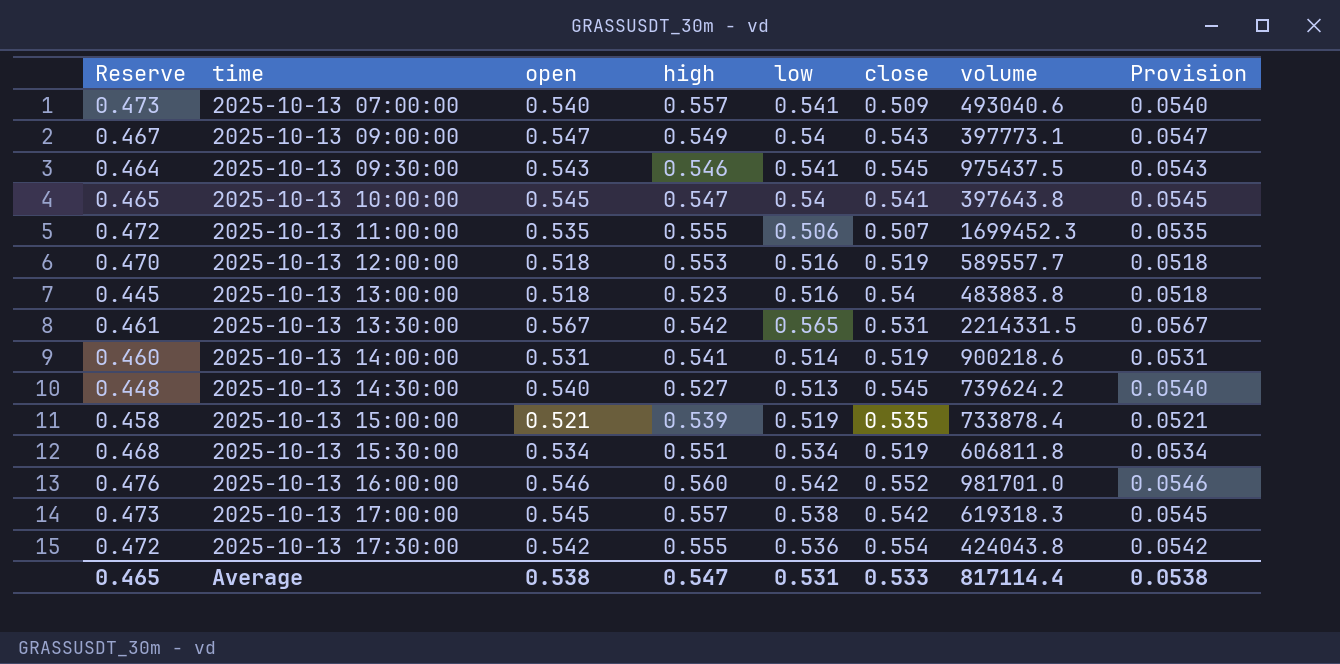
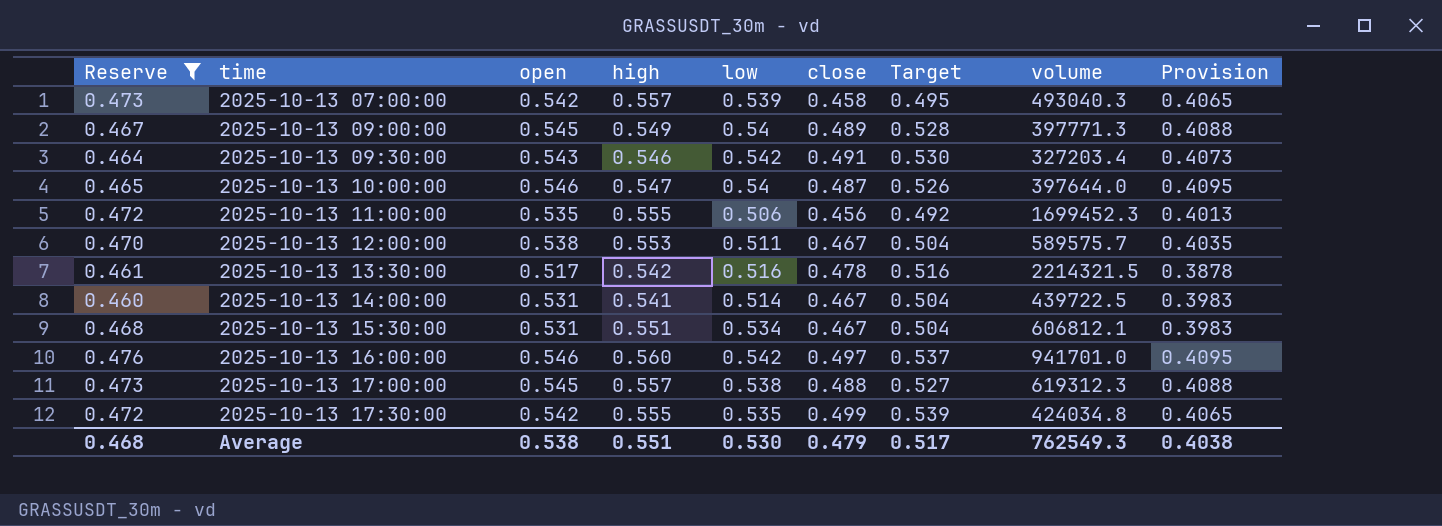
filter: none -> Reserve >= 0.460
column Target | formula: none -> [close] * 1.08
column Provision | formula: [open] * 0.1 -> [open] * 0.75
2025-10-13 07:00:00 | open: 0.540 -> 0.542
2025-10-13 07:00:00 | low: 0.541 -> 0.539
2025-10-13 07:00:00 | close: 0.509 -> 0.458
2025-10-13 07:00:00 | volume: 493040.6 -> 493040.3
2025-10-13 09:00:00 | open: 0.547 -> 0.545
2025-10-13 09:00:00 | close: 0.543 -> 0.489
2025-10-13 09:00:00 | volume: 397773.1 -> 397771.3
2025-10-13 09:30:00 | low: 0.541 -> 0.542
2025-10-13 09:30:00 | close: 0.545 -> 0.491
2025-10-13 09:30:00 | volume: 975437.5 -> 327203.4
2025-10-13 10:00:00 | open: 0.545 -> 0.546
2025-10-13 10:00:00 | close: 0.541 -> 0.487
2025-10-13 10:00:00 | volume: 397643.8 -> 397644.0
2025-10-13 11:00:00 | close: 0.507 -> 0.456
2025-10-13 12:00:00 | open: 0.518 -> 0.538
2025-10-13 12:00:00 | low: 0.516 -> 0.511
2025-10-13 12:00:00 | close: 0.519 -> 0.467
2025-10-13 12:00:00 | volume: 589557.7 -> 589575.7
2025-10-13 13:30:00 | open: 0.567 -> 0.517
2025-10-13 13:30:00 | low: 0.565 -> 0.516
2025-10-13 13:30:00 | close: 0.531 -> 0.478
2025-10-13 13:30:00 | volume: 2214331.5 -> 2214321.5
2025-10-13 14:00:00 | close: 0.519 -> 0.467
2025-10-13 14:00:00 | volume: 900218.6 -> 439722.5
2025-10-13 15:30:00 | open: 0.534 -> 0.531
2025-10-13 15:30:00 | close: 0.519 -> 0.467
2025-10-13 15:30:00 | volume: 606811.8 -> 606812.1
2025-10-13 16:00:00 | close: 0.552 -> 0.497
2025-10-13 16:00:00 | volume: 981701.0 -> 941701.0
2025-10-13 17:00:00 | close: 0.542 -> 0.488
2025-10-13 17:00:00 | volume: 619318.3 -> 619312.3
2025-10-13 17:30:00 | low: 0.536 -> 0.535
2025-10-13 17:30:00 | close: 0.554 -> 0.499
2025-10-13 17:30:00 | volume: 424043.8 -> 424034.8
Average | Reserve: 0.465 -> 0.468
Average | high: 0.547 -> 0.551
Average | low: 0.531 -> 0.530
Average | close: 0.533 -> 0.479
Average | volume: 817114.4 -> 762549.3
Average | Provision: 0.0538 -> 0.4038

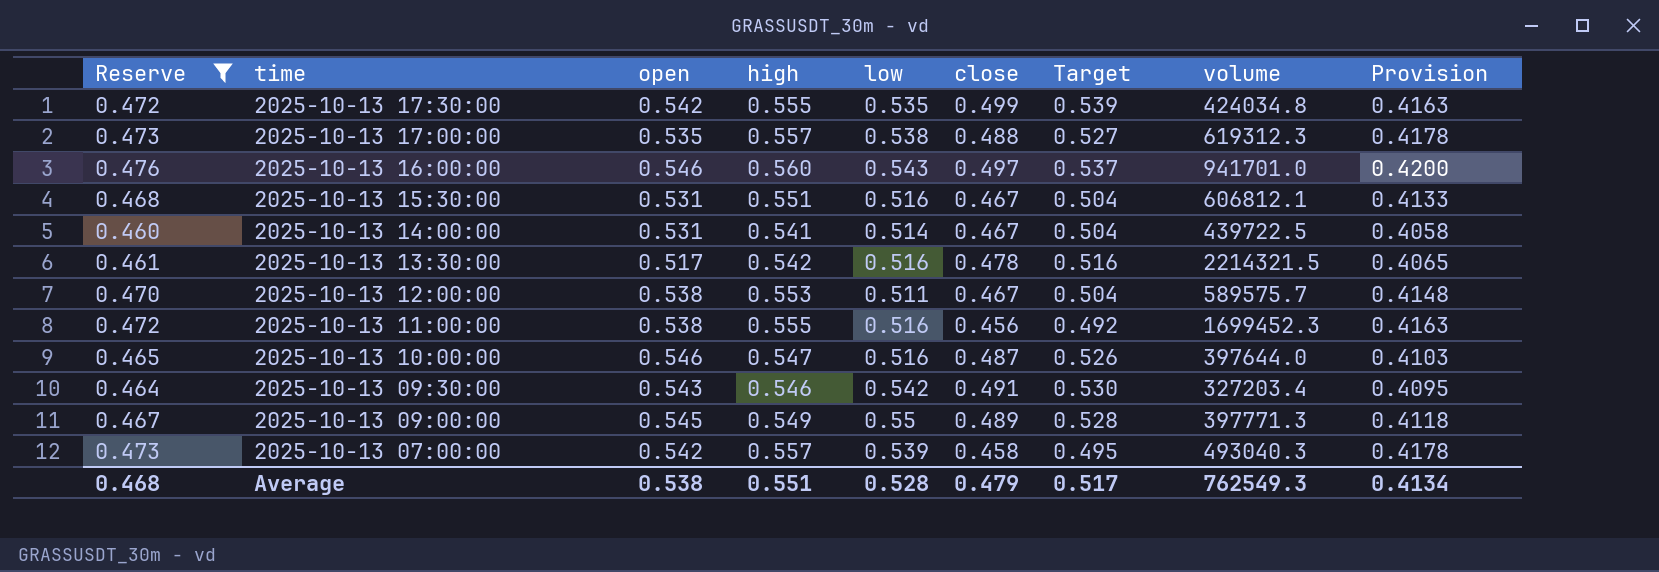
row order: time ascending -> time descending
column Provision | formula: [open] * 0.75 -> [high] * 0.75
2025-10-13 17:00:00 | open: 0.545 -> 0.535
2025-10-13 16:00:00 | low: 0.542 -> 0.543
2025-10-13 15:30:00 | low: 0.534 -> 0.516
2025-10-13 11:00:00 | open: 0.535 -> 0.538
2025-10-13 11:00:00 | low: 0.506 -> 0.516
2025-10-13 10:00:00 | low: 0.54 -> 0.516
2025-10-13 09:00:00 | low: 0.54 -> 0.55
Average | low: 0.530 -> 0.528
Average | Provision: 0.4038 -> 0.4134

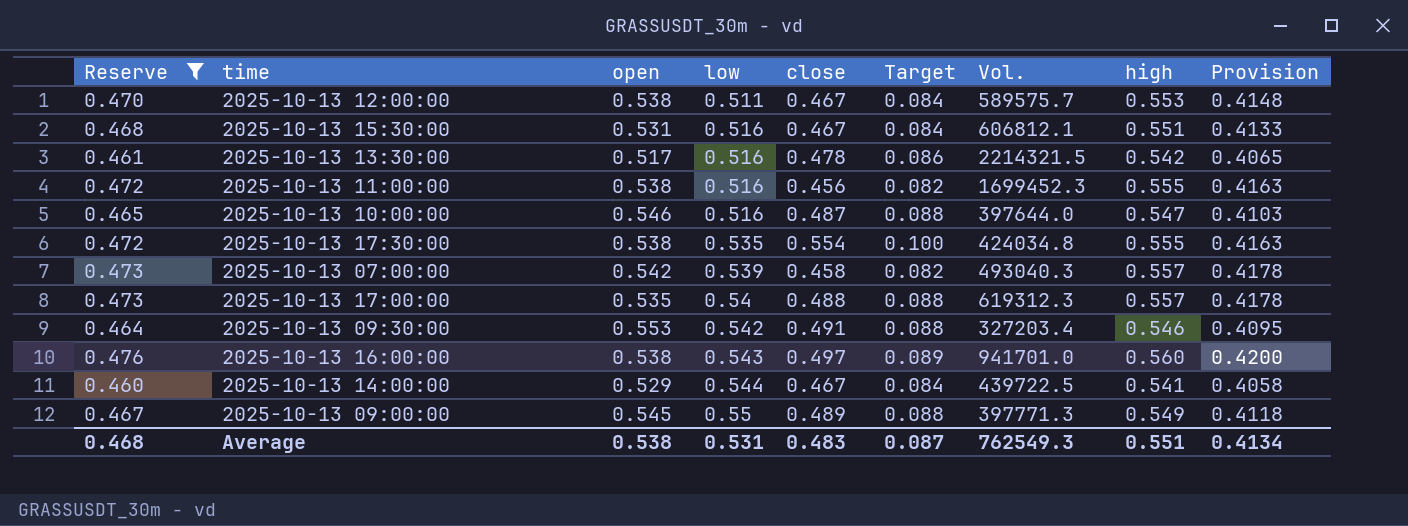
row order: time descending -> low ascending
column Target | formula: [close] * 1.08 -> [close] * 0.18
column name: volume -> Vol.
column high | position: 4 -> 8
2025-10-13 17:30:00 | open: 0.542 -> 0.538
2025-10-13 17:30:00 | close: 0.499 -> 0.554
2025-10-13 17:00:00 | low: 0.538 -> 0.54
2025-10-13 09:30:00 | open: 0.543 -> 0.553
2025-10-13 16:00:00 | open: 0.546 -> 0.538
2025-10-13 14:00:00 | open: 0.531 -> 0.529
2025-10-13 14:00:00 | low: 0.514 -> 0.544
Average | low: 0.528 -> 0.531
Average | close: 0.479 -> 0.483
Average | Target: 0.517 -> 0.087

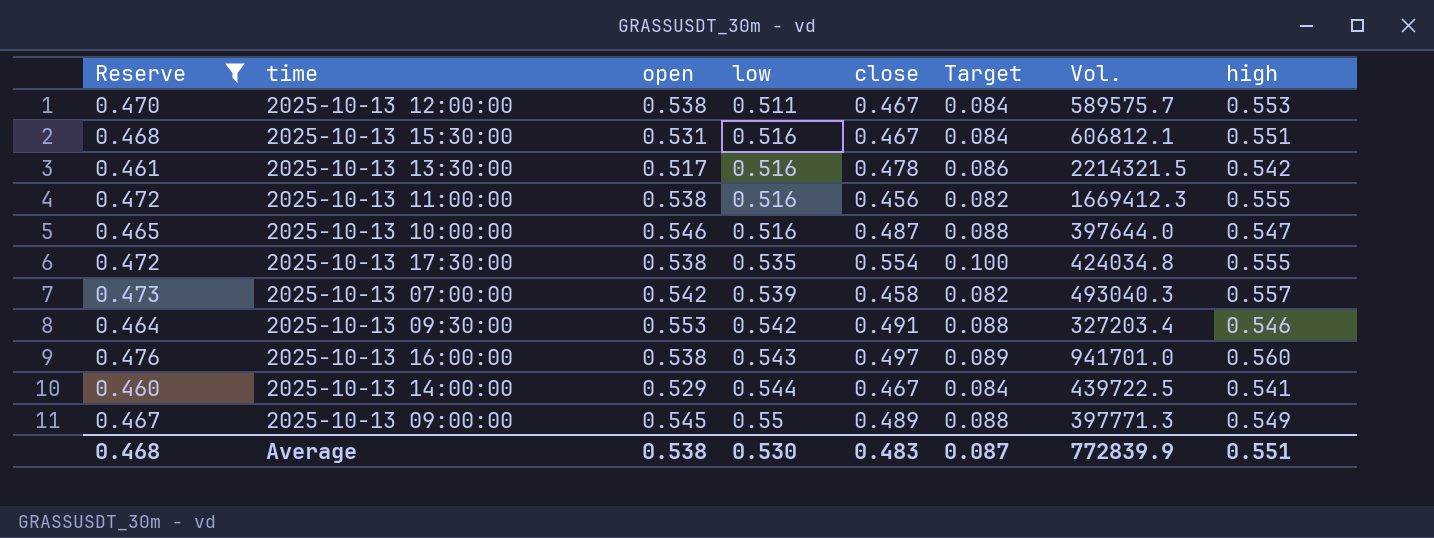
column Provision | formula: [high] * 0.75 -> none
row 2025-10-13 17:00:00: 0.473 | 0.535 | 0.54 | 0.488 | 0.088 | 619312.3 | 0.557 | 0.4178 -> none
2025-10-13 11:00:00 | Vol.: 1699452.3 -> 1669412.3
Average | low: 0.531 -> 0.530
Average | Vol.: 762549.3 -> 772839.9

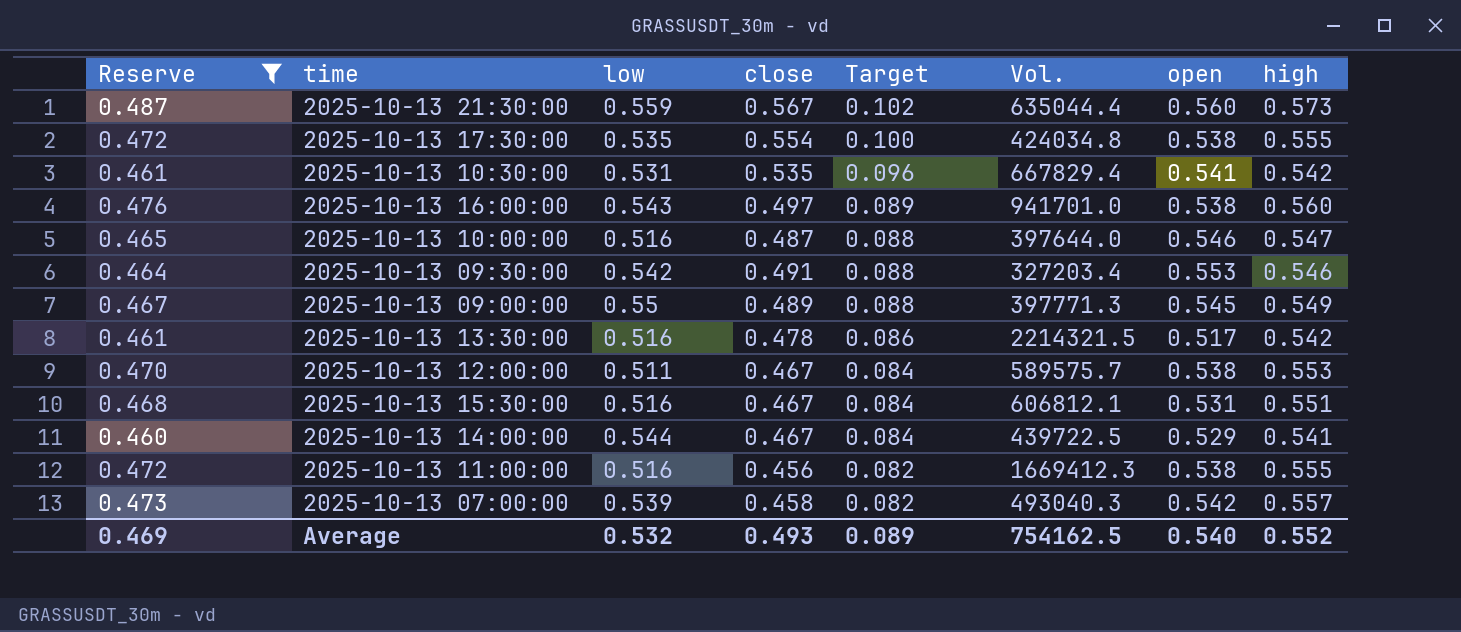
row order: low ascending -> Target descending
column open | position: 3 -> 7
row 2025-10-13 21:30:00: none -> 0.487 | 0.559 | 0.567 | 0.102 | 635044.4 | 0.560 | 0.573
row 2025-10-13 10:30:00: none -> 0.461 | 0.531 | 0.535 | 0.096 | 667829.4 | 0.541 | 0.542
Average | Reserve: 0.468 -> 0.469
Average | low: 0.530 -> 0.532
Average | close: 0.483 -> 0.493
Average | Target: 0.087 -> 0.089
Average | Vol.: 772839.9 -> 754162.5
Average | open: 0.538 -> 0.540
Average | high: 0.551 -> 0.552

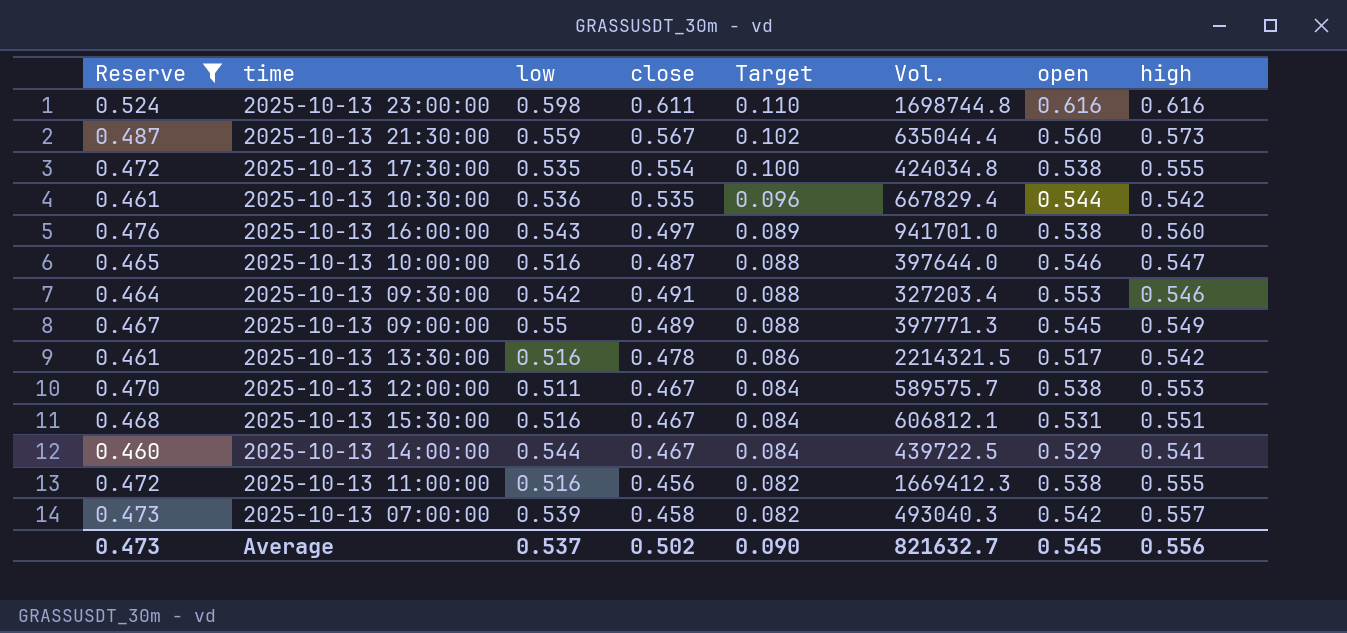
row 2025-10-13 23:00:00: none -> 0.524 | 0.598 | 0.611 | 0.110 | 1698744.8 | 0.616 | 0.616
2025-10-13 10:30:00 | low: 0.531 -> 0.536
2025-10-13 10:30:00 | open: 0.541 -> 0.544
Average | Reserve: 0.469 -> 0.473
Average | low: 0.532 -> 0.537
Average | close: 0.493 -> 0.502
Average | Target: 0.089 -> 0.090
Average | Vol.: 754162.5 -> 821632.7
Average | open: 0.540 -> 0.545
Average | high: 0.552 -> 0.556

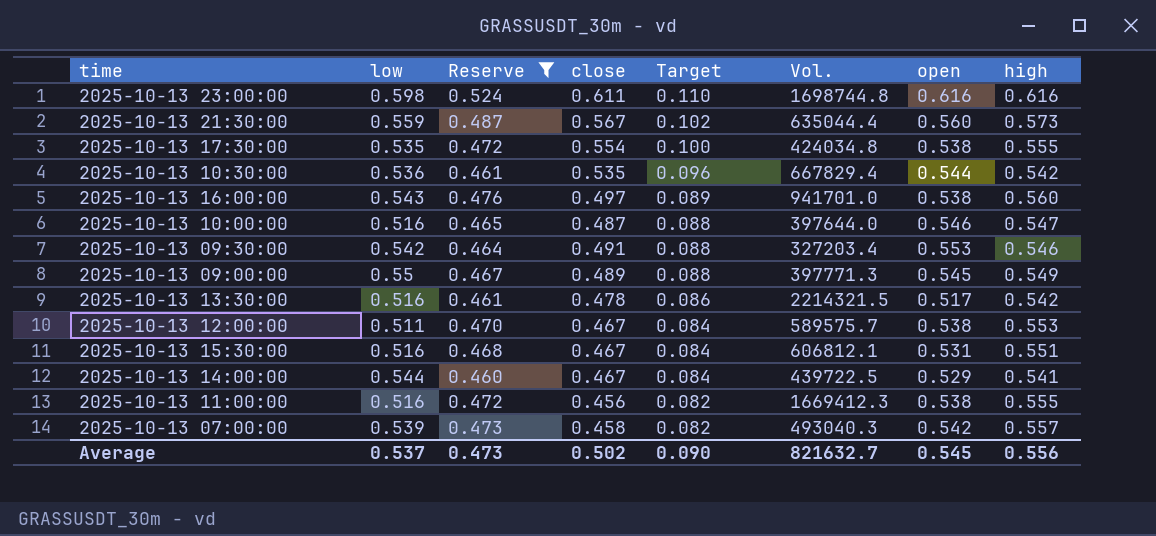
column Reserve | position: 1 -> 3

